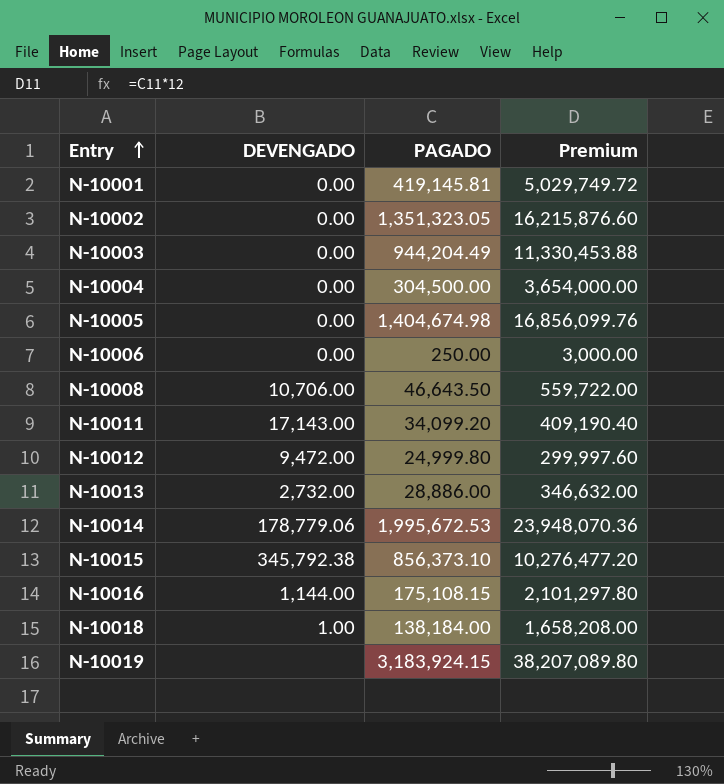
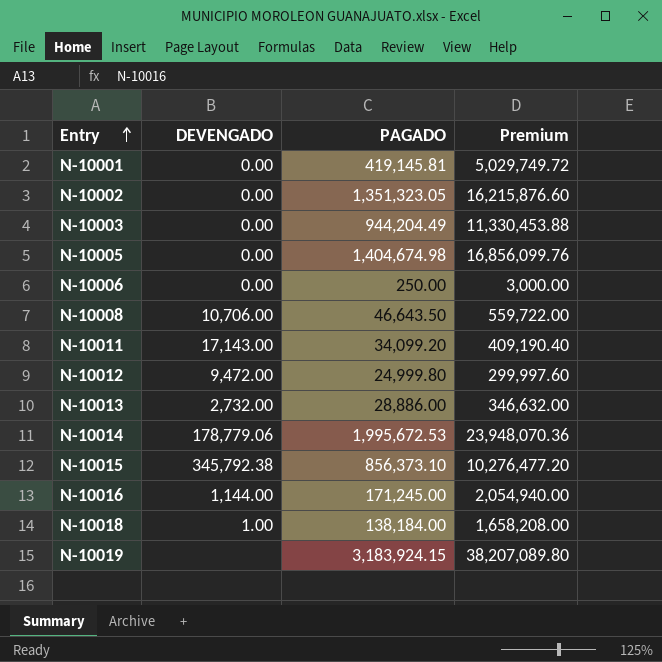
row N-10004: 0.00 | 304,500.00 | 3,654,000.00 -> none
N-10016 | PAGADO: 175,108.15 -> 171,245.00
N-10016 | Premium: 2,101,297.80 -> 2,054,940.00

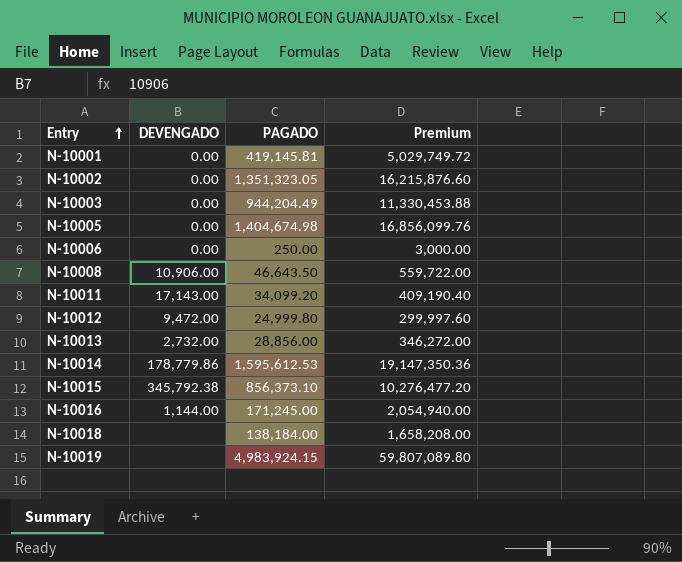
N-10008 | DEVENGADO: 10,706.00 -> 10,906.00
N-10013 | PAGADO: 28,886.00 -> 28,856.00
N-10013 | Premium: 346,632.00 -> 346,272.00
N-10014 | DEVENGADO: 178,779.06 -> 178,779.86
N-10014 | PAGADO: 1,995,672.53 -> 1,595,612.53
N-10014 | Premium: 23,948,070.36 -> 19,147,350.36
N-10018 | DEVENGADO: 1.00 -> none
N-10019 | PAGADO: 3,183,924.15 -> 4,983,924.15
N-10019 | Premium: 38,207,089.80 -> 59,807,089.80

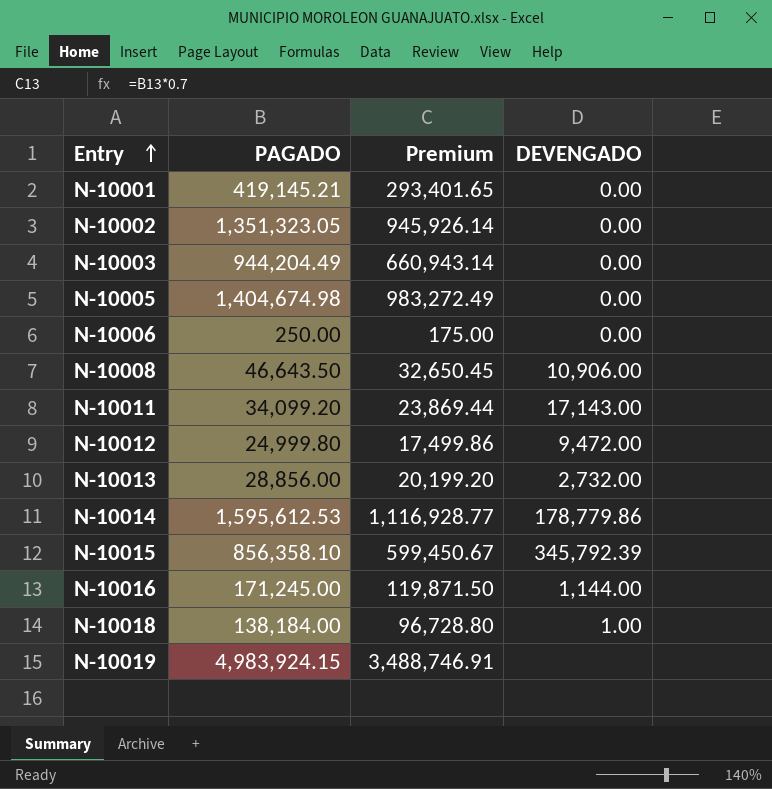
column Premium | formula: [PAGADO] * 12 -> [PAGADO] * 0.7
column DEVENGADO | position: 2 -> 4
N-10001 | PAGADO: 419,145.81 -> 419,145.21
N-10015 | PAGADO: 856,373.10 -> 856,358.10
N-10015 | DEVENGADO: 345,792.38 -> 345,792.39
N-10018 | DEVENGADO: none -> 1.00

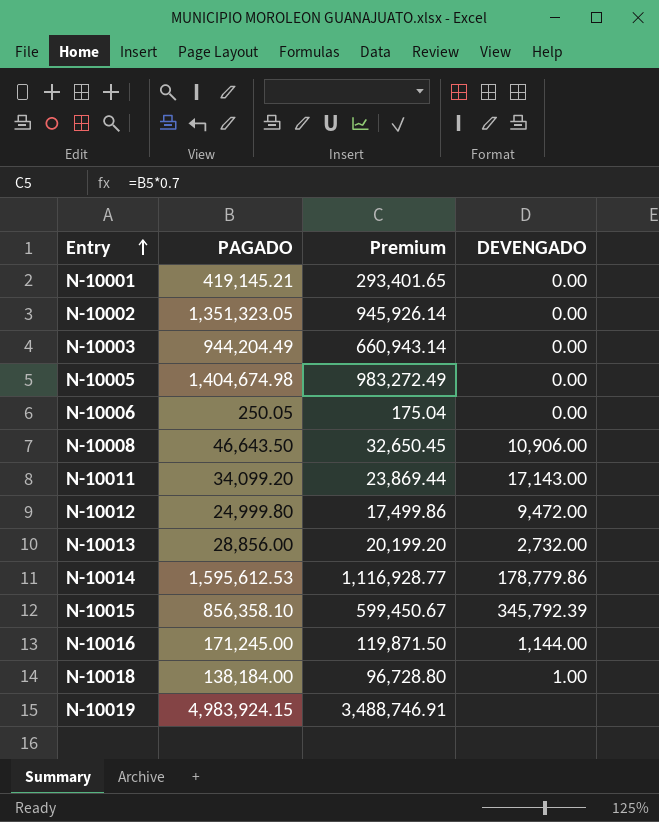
N-10006 | PAGADO: 250.00 -> 250.05
N-10006 | Premium: 175.00 -> 175.04

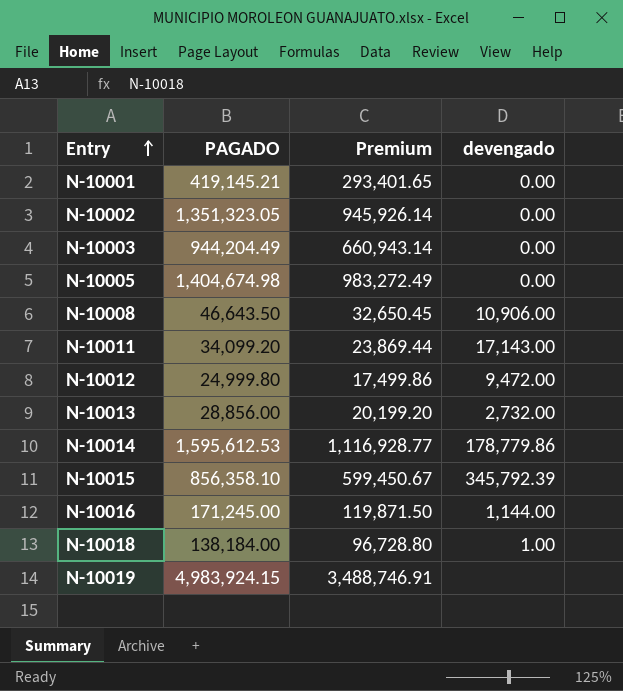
column name: DEVENGADO -> devengado
row N-10006: 250.05 | 175.04 | 0.00 -> none

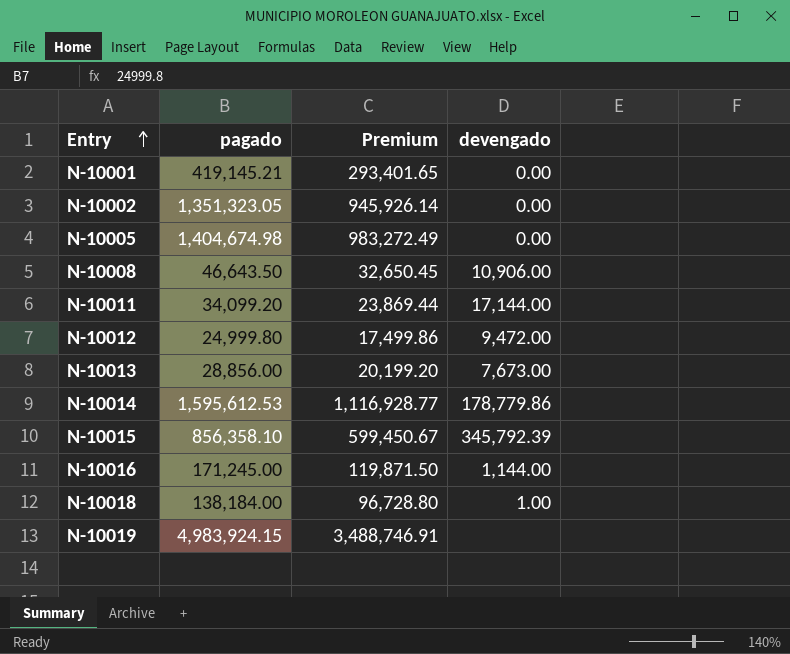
column name: PAGADO -> pagado
row N-10003: 944,204.49 | 660,943.14 | 0.00 -> none
N-10011 | devengado: 17,143.00 -> 17,144.00
N-10013 | devengado: 2,732.00 -> 7,673.00

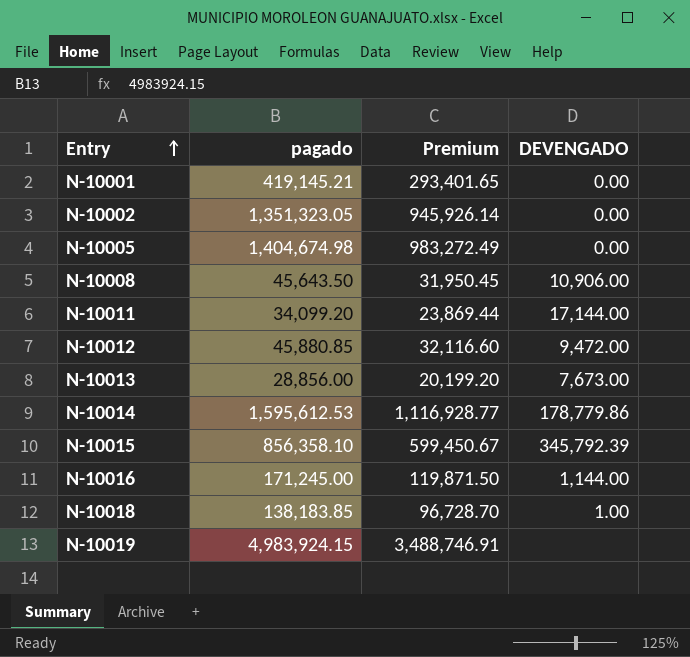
column name: devengado -> DEVENGADO
N-10008 | pagado: 46,643.50 -> 45,643.50
N-10008 | Premium: 32,650.45 -> 31,950.45
N-10012 | pagado: 24,999.80 -> 45,880.85
N-10012 | Premium: 17,499.86 -> 32,116.60
N-10018 | pagado: 138,184.00 -> 138,183.85
N-10018 | Premium: 96,728.80 -> 96,728.70

